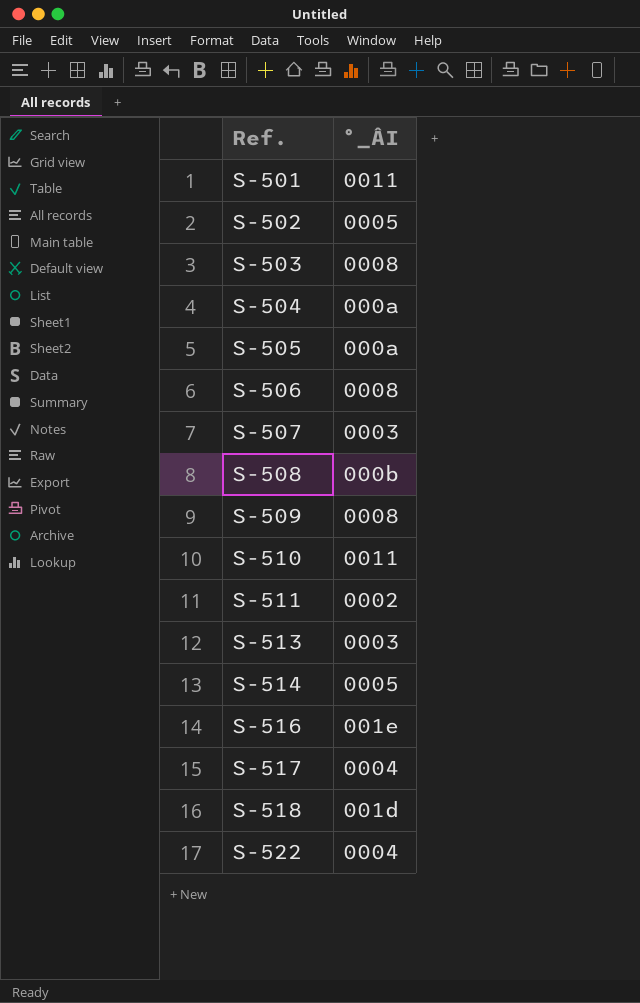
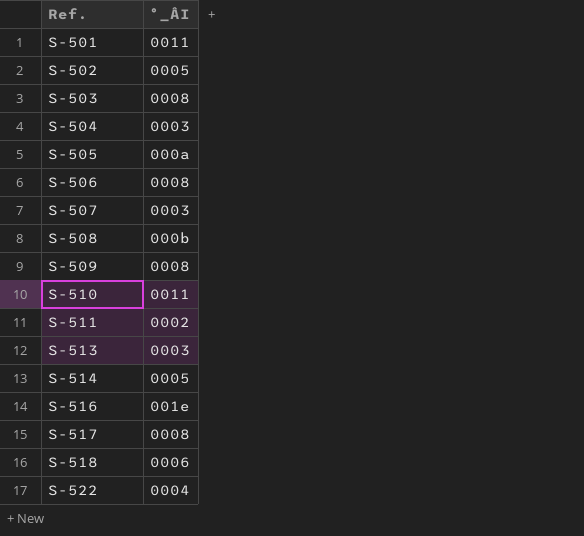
S-504 | °_ÂI: 000a -> 0003
S-517 | °_ÂI: 0004 -> 0008
S-518 | °_ÂI: 001d -> 0006

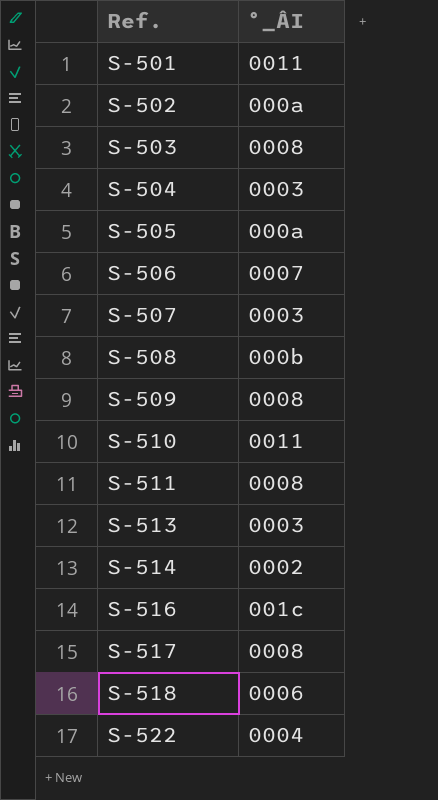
S-502 | °_ÂI: 0005 -> 000a
S-506 | °_ÂI: 0008 -> 0007
S-511 | °_ÂI: 0002 -> 0008
S-514 | °_ÂI: 0005 -> 0002
S-516 | °_ÂI: 001e -> 001c

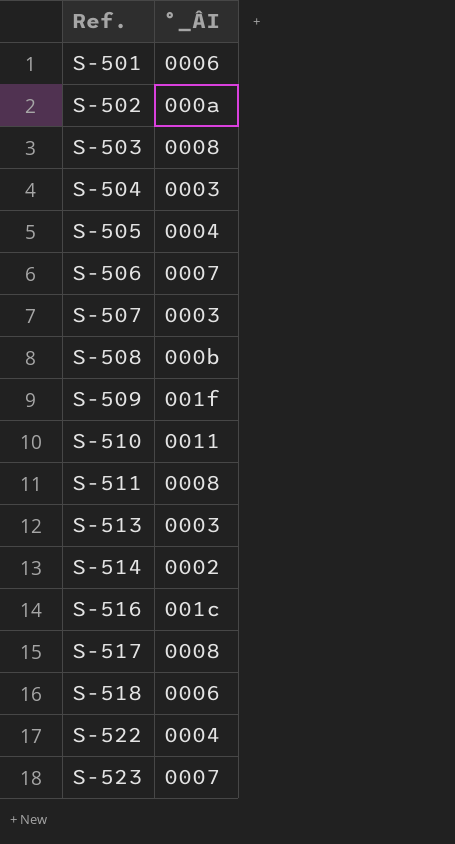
S-501 | °_ÂI: 0011 -> 0006
S-505 | °_ÂI: 000a -> 0004
S-509 | °_ÂI: 0008 -> 001f
row S-523: none -> 0007

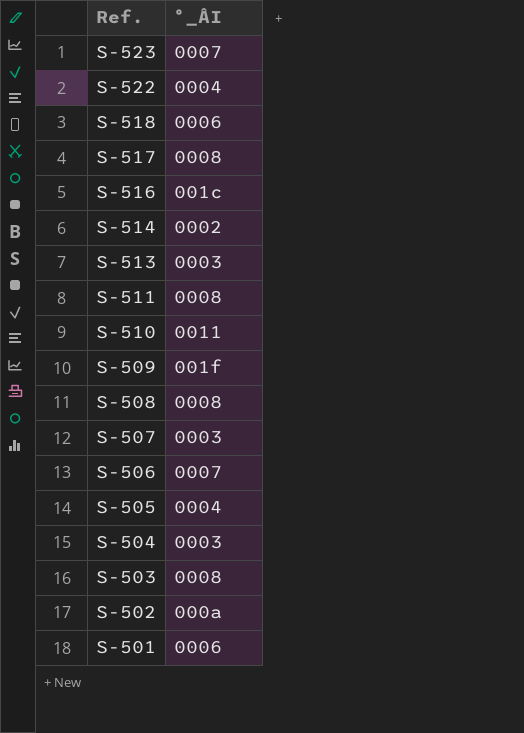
row order: Ref. ascending -> Ref. descending
S-508 | °_ÂI: 000b -> 0008

